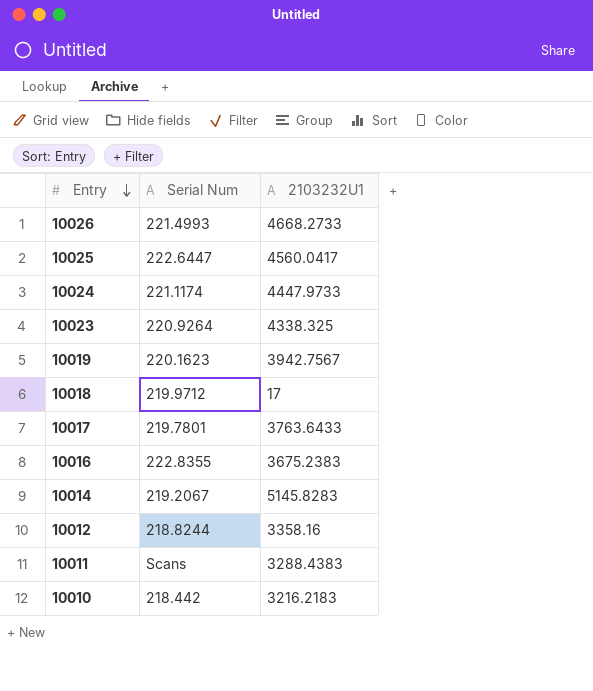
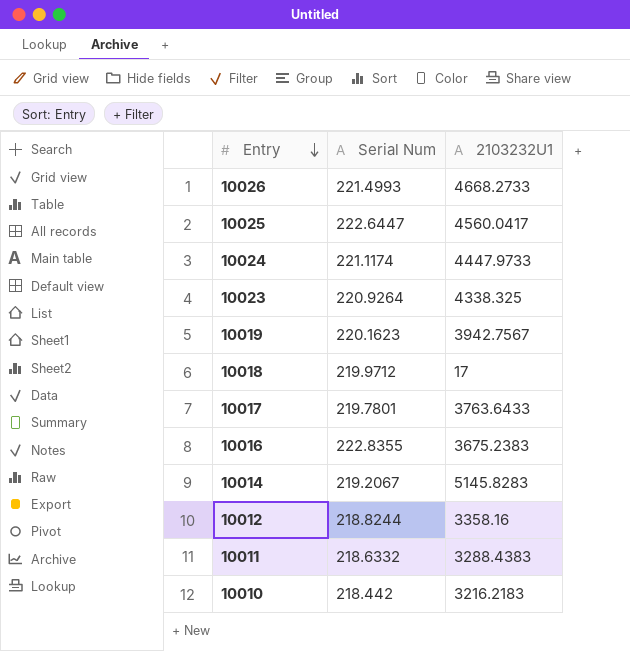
10011 | Serial Num: Scans -> 218.6332

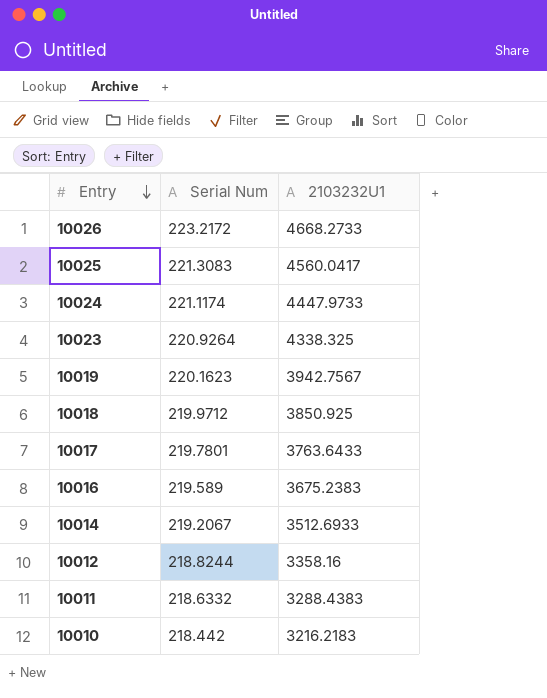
10026 | Serial Num: 221.4993 -> 223.2172
10025 | Serial Num: 222.6447 -> 221.3083
10018 | 2103232U1: 17 -> 3850.925
10016 | Serial Num: 222.8355 -> 219.589
10014 | 2103232U1: 5145.8283 -> 3512.6933

